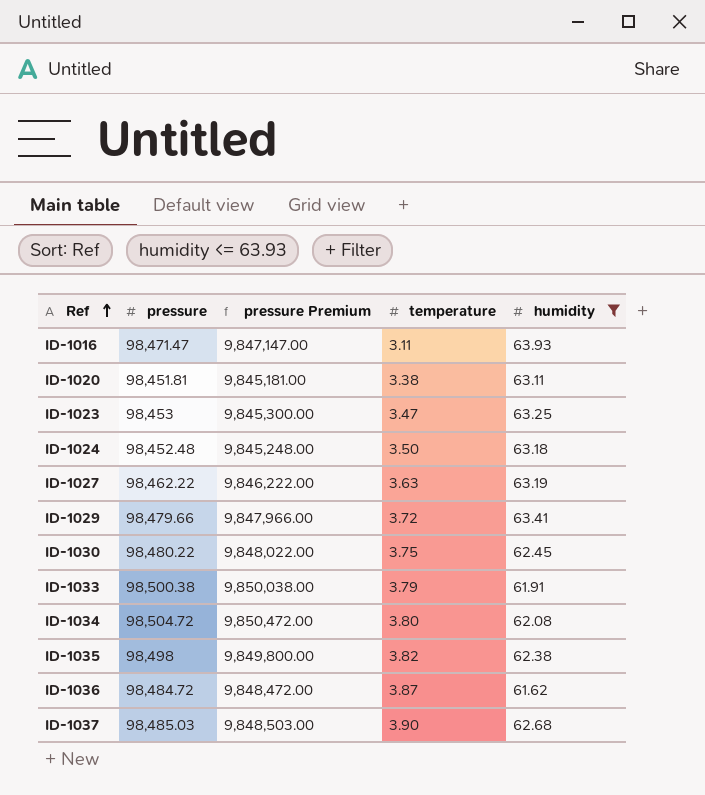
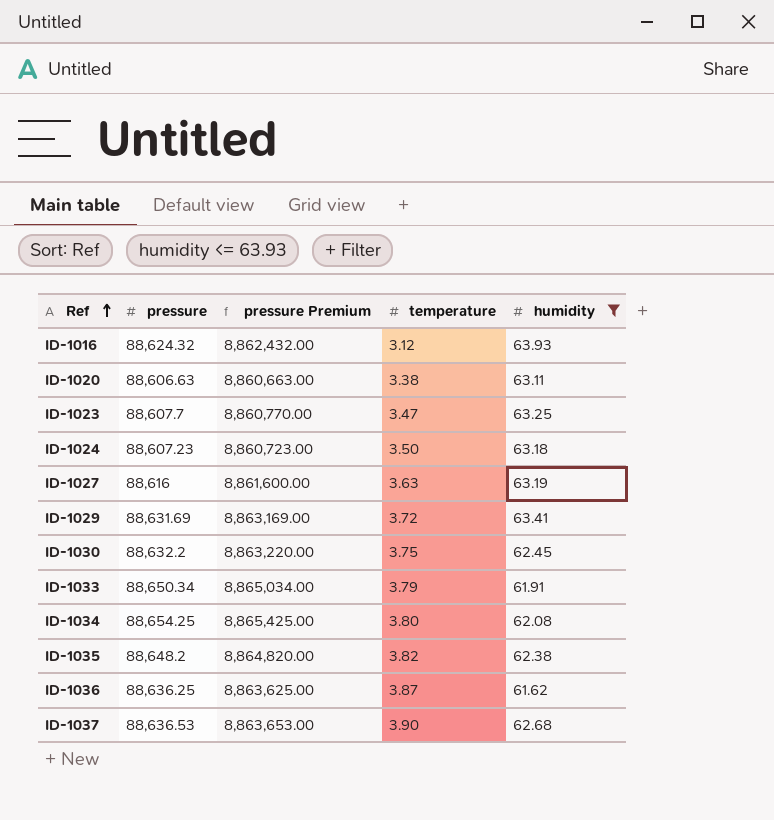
ID-1016 | pressure: 98,471.47 -> 88,624.32
ID-1016 | pressure Premium: 9,847,147.00 -> 8,862,432.00
ID-1016 | temperature: 3.11 -> 3.12
ID-1020 | pressure: 98,451.81 -> 88,606.63
ID-1020 | pressure Premium: 9,845,181.00 -> 8,860,663.00
ID-1023 | pressure: 98,453 -> 88,607.7
ID-1023 | pressure Premium: 9,845,300.00 -> 8,860,770.00
ID-1024 | pressure: 98,452.48 -> 88,607.23
ID-1024 | pressure Premium: 9,845,248.00 -> 8,860,723.00
ID-1027 | pressure: 98,462.22 -> 88,616
ID-1027 | pressure Premium: 9,846,222.00 -> 8,861,600.00
ID-1029 | pressure: 98,479.66 -> 88,631.69
ID-1029 | pressure Premium: 9,847,966.00 -> 8,863,169.00
ID-1030 | pressure: 98,480.22 -> 88,632.2
ID-1030 | pressure Premium: 9,848,022.00 -> 8,863,220.00
ID-1033 | pressure: 98,500.38 -> 88,650.34
ID-1033 | pressure Premium: 9,850,038.00 -> 8,865,034.00
ID-1034 | pressure: 98,504.72 -> 88,654.25
ID-1034 | pressure Premium: 9,850,472.00 -> 8,865,425.00
ID-1035 | pressure: 98,498 -> 88,648.2
ID-1035 | pressure Premium: 9,849,800.00 -> 8,864,820.00
ID-1036 | pressure: 98,484.72 -> 88,636.25
ID-1036 | pressure Premium: 9,848,472.00 -> 8,863,625.00
ID-1037 | pressure: 98,485.03 -> 88,636.53
ID-1037 | pressure Premium: 9,848,503.00 -> 8,863,653.00

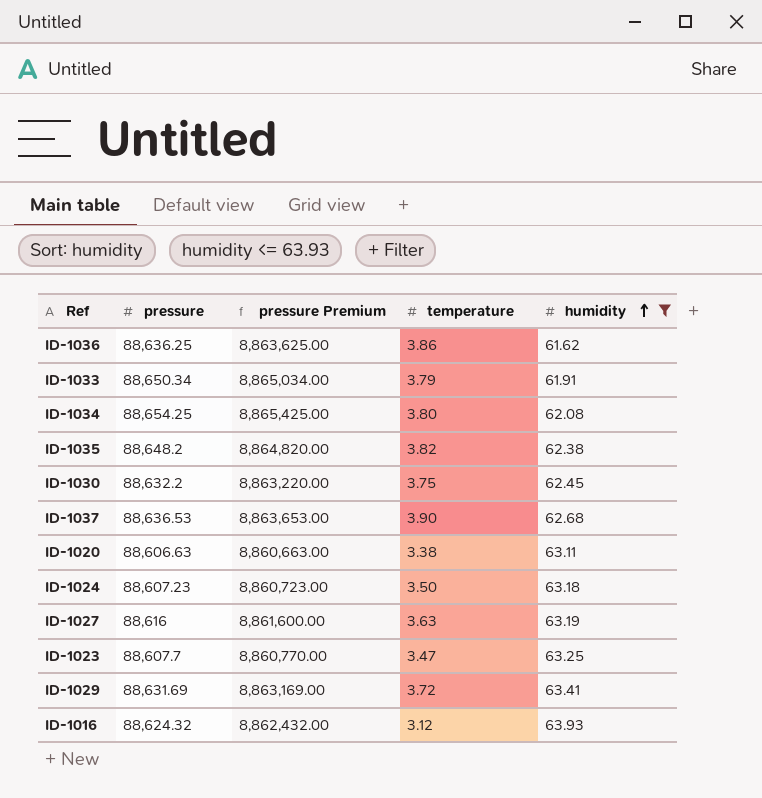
row order: Ref ascending -> humidity ascending
ID-1036 | temperature: 3.87 -> 3.86

